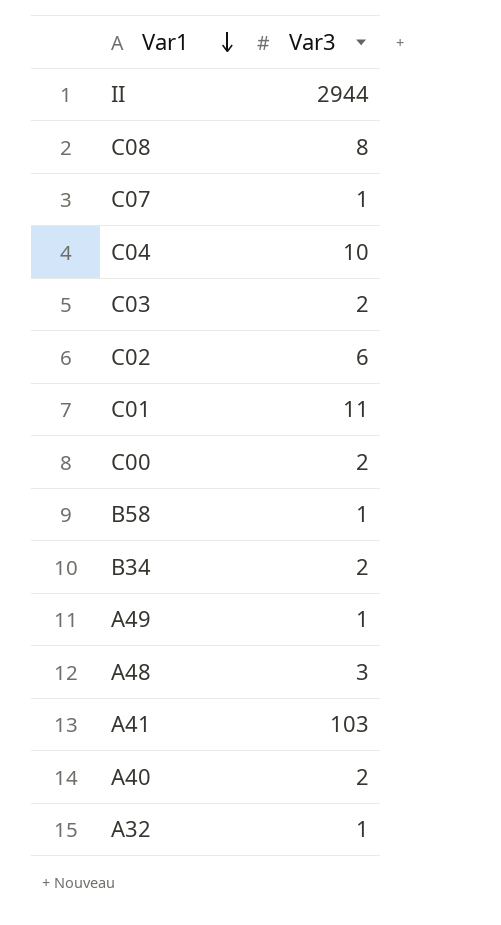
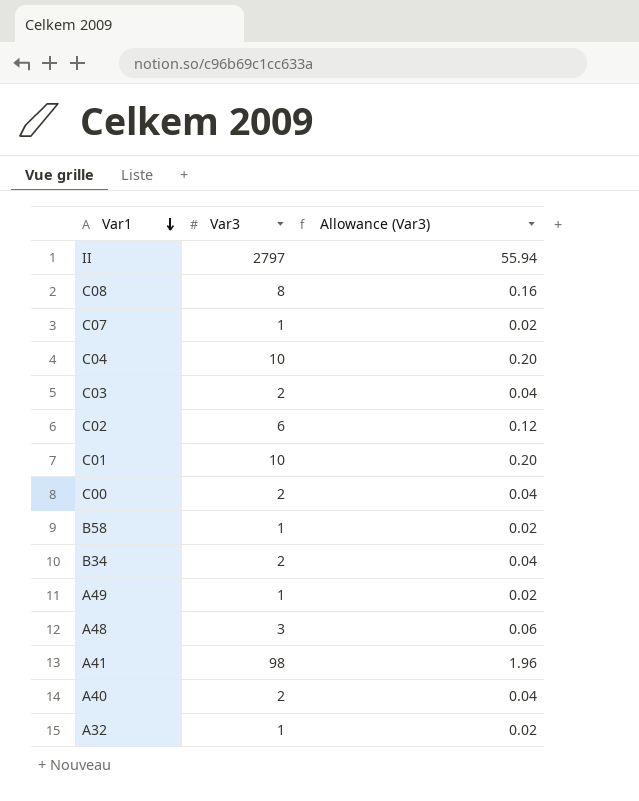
column Allowance (Var3) | formula: none -> [Var3] * 0.02
II | Var3: 2944 -> 2797
C01 | Var3: 11 -> 10
A41 | Var3: 103 -> 98

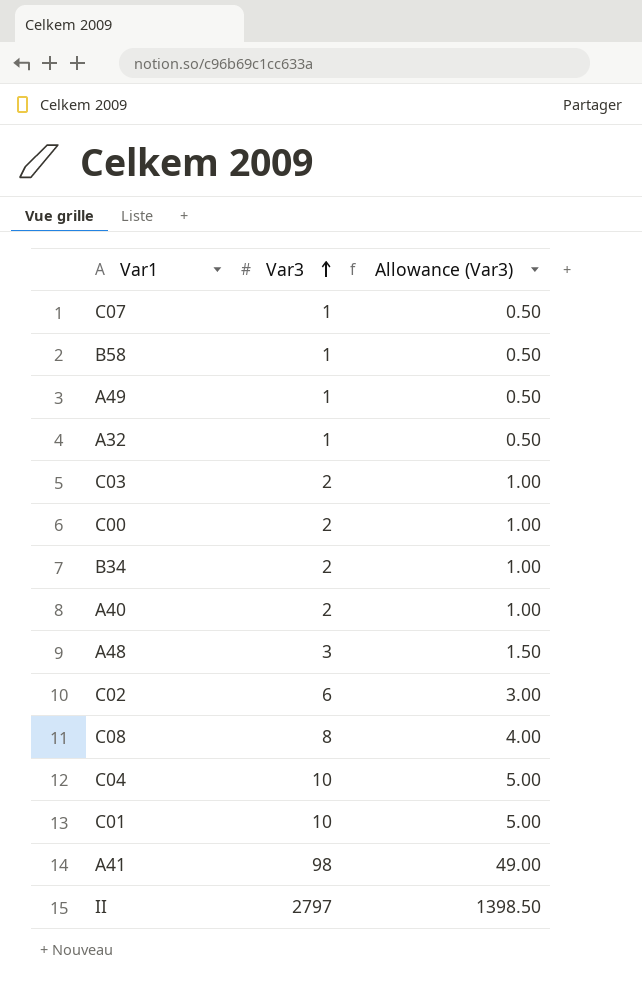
row order: Var1 descending -> Var3 ascending
column Allowance (Var3) | formula: [Var3] * 0.02 -> [Var3] * 0.5

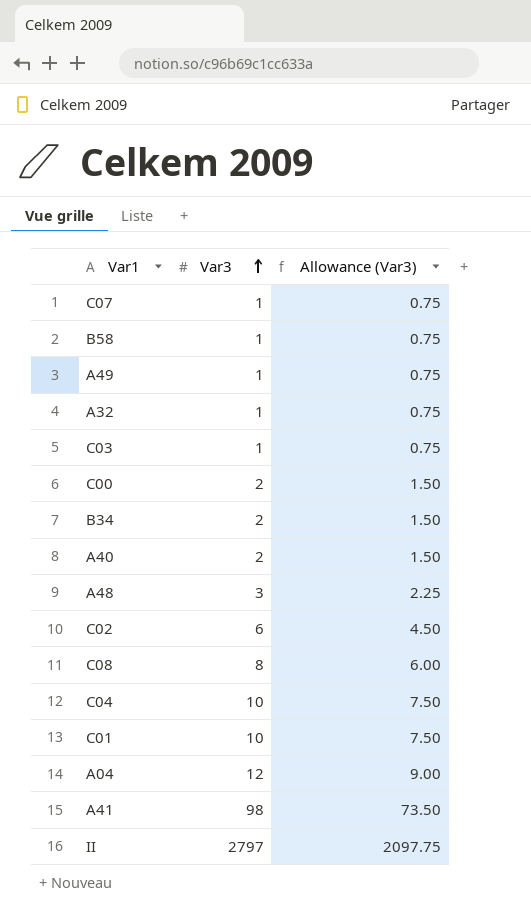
column Allowance (Var3) | formula: [Var3] * 0.5 -> [Var3] * 0.75
C03 | Var3: 2 -> 1
row A04: none -> 12 | 9.00

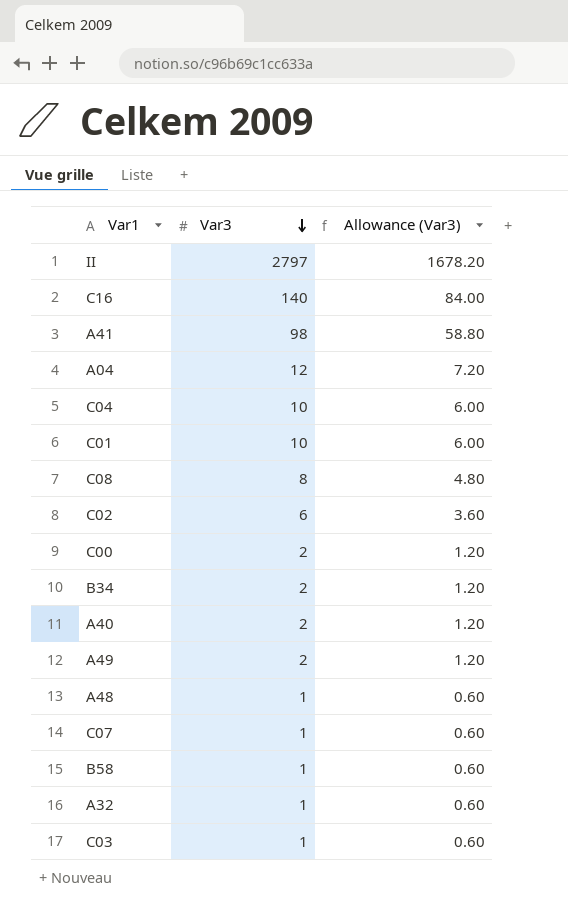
row order: Var3 ascending -> Var3 descending
column Allowance (Var3) | formula: [Var3] * 0.75 -> [Var3] * 0.6
row C16: none -> 140 | 84.00
A49 | Var3: 1 -> 2
A48 | Var3: 3 -> 1

